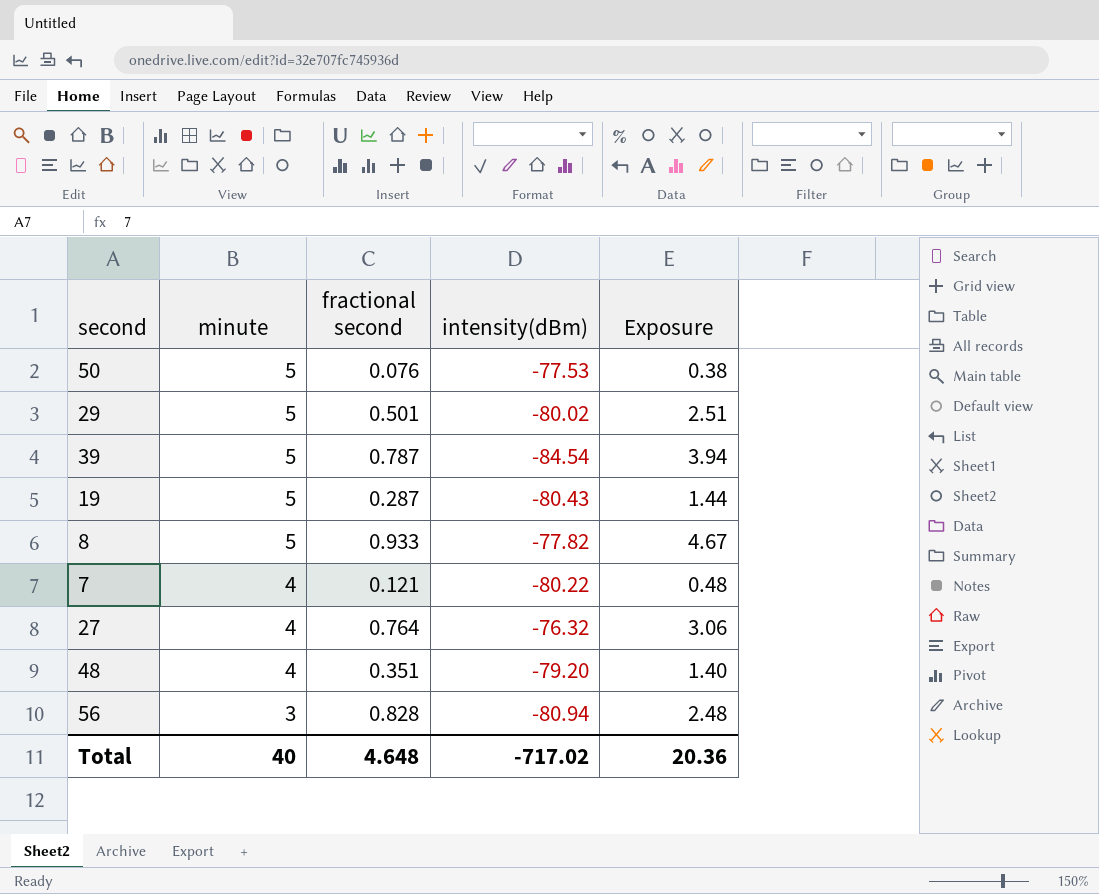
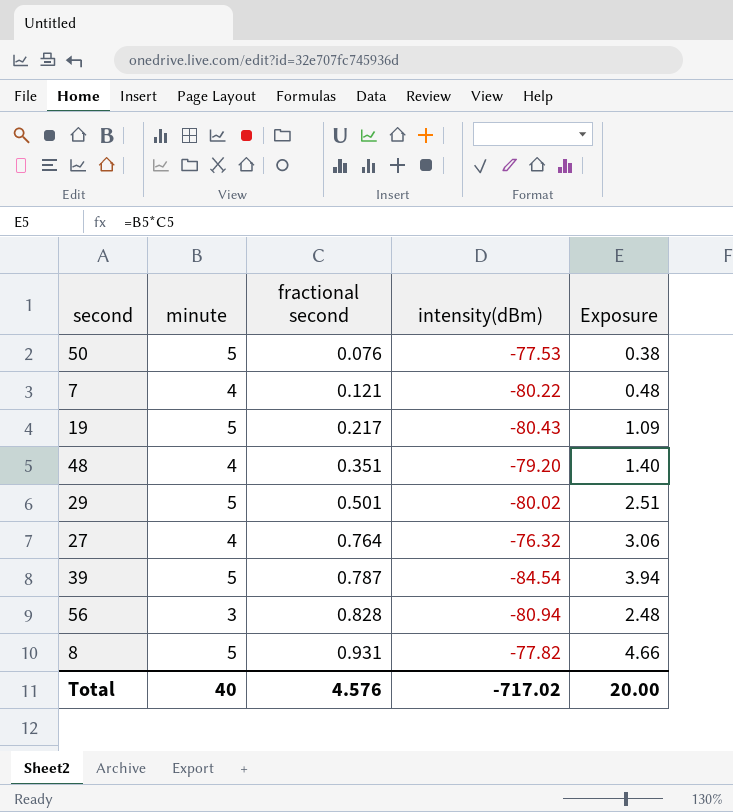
row order: minute descending -> fractional second ascending
19 | fractional second: 0.287 -> 0.217
19 | Exposure: 1.44 -> 1.09
8 | fractional second: 0.933 -> 0.931
8 | Exposure: 4.67 -> 4.66
Total | fractional second: 4.648 -> 4.576
Total | Exposure: 20.36 -> 20.00

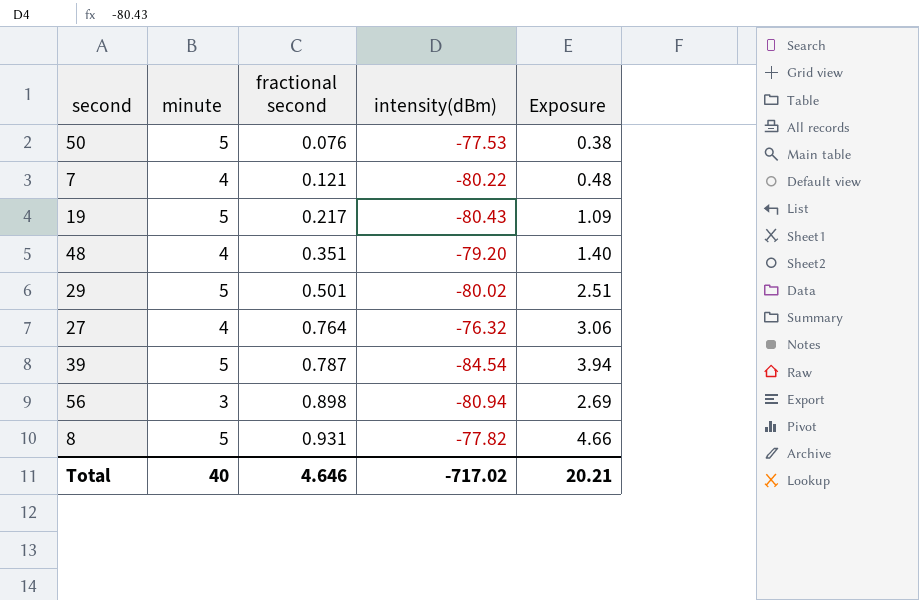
56 | fractional second: 0.828 -> 0.898
56 | Exposure: 2.48 -> 2.69
Total | fractional second: 4.576 -> 4.646
Total | Exposure: 20.00 -> 20.21

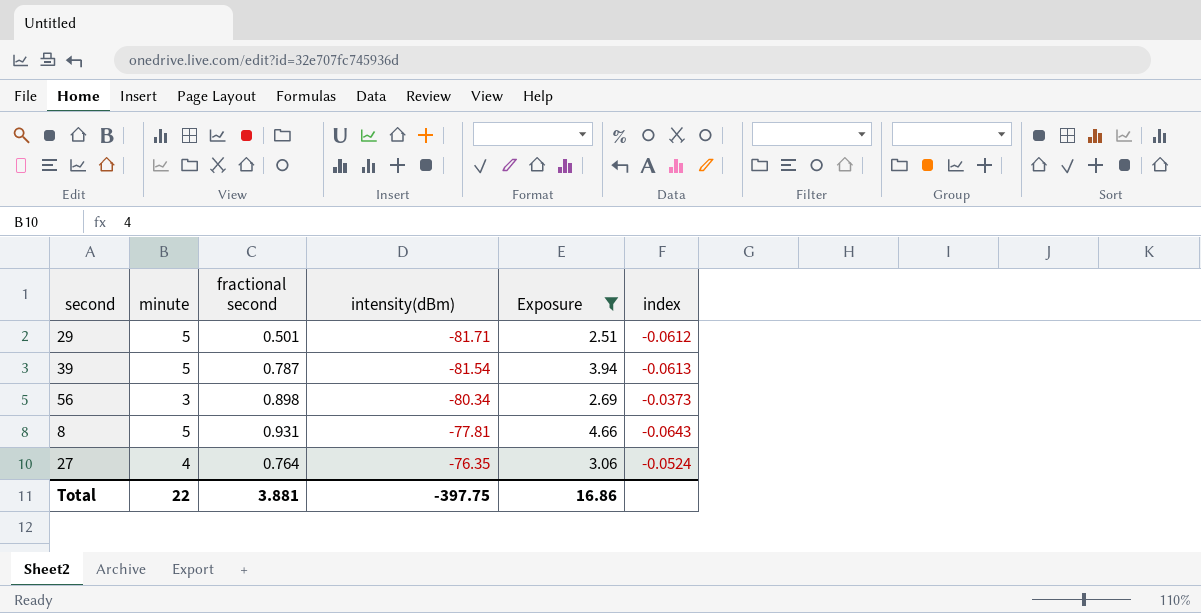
filter: none -> Exposure >= 2.51
row order: fractional second ascending -> intensity(dBm) ascending
column index | formula: none -> [minute] / [intensity(dBm)]
29 | intensity(dBm): -80.02 -> -81.71
39 | intensity(dBm): -84.54 -> -81.54
56 | intensity(dBm): -80.94 -> -80.34
8 | intensity(dBm): -77.82 -> -77.81
27 | intensity(dBm): -76.32 -> -76.35
Total | minute: 40 -> 22
Total | fractional second: 4.646 -> 3.881
Total | intensity(dBm): -717.02 -> -397.75
Total | Exposure: 20.21 -> 16.86

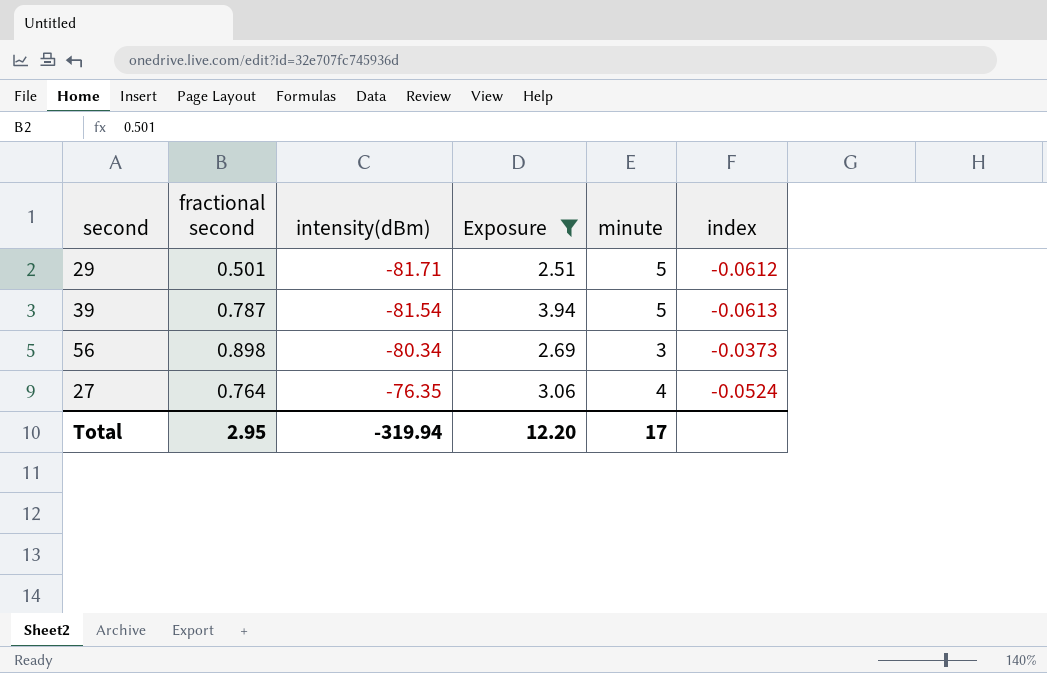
column minute | position: 2 -> 5
row 8: 5 | 0.931 | -77.81 | 4.66 | -0.0643 -> none
Total | fractional second: 3.881 -> 2.95
Total | intensity(dBm): -397.75 -> -319.94
Total | Exposure: 16.86 -> 12.20
Total | minute: 22 -> 17

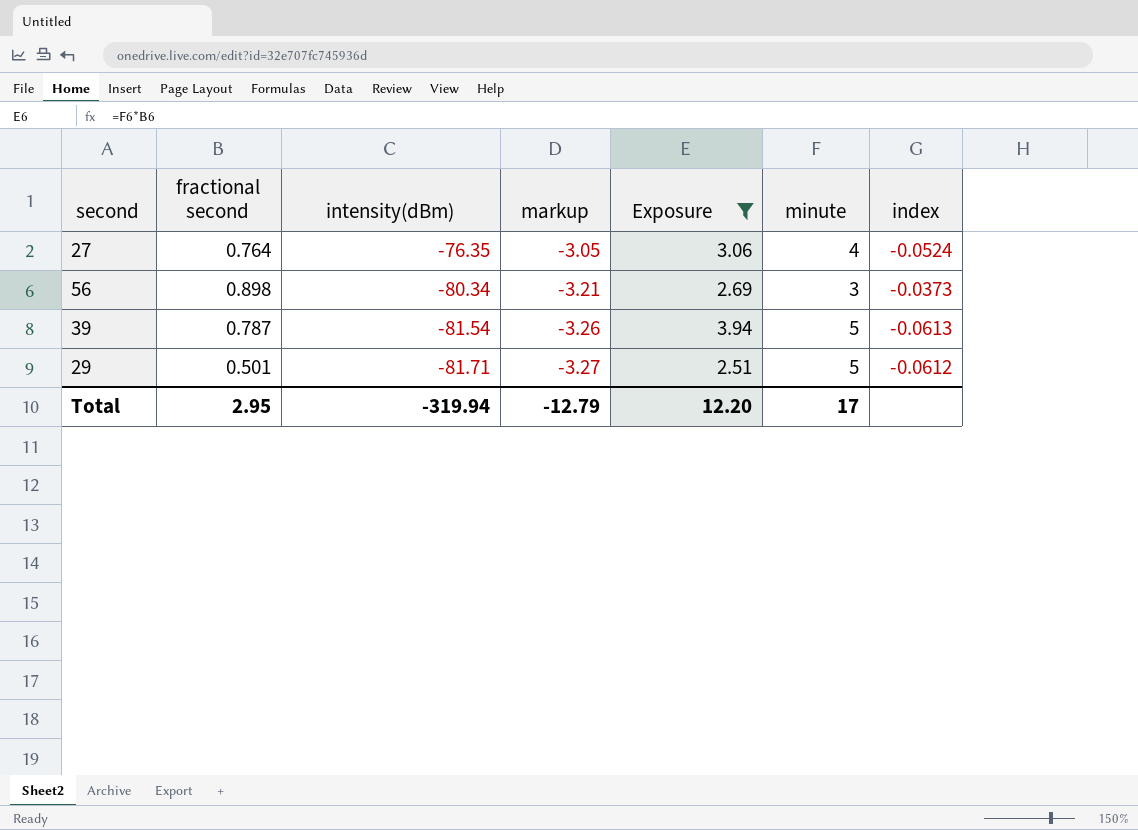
row order: intensity(dBm) ascending -> intensity(dBm) descending
column markup | formula: none -> [intensity(dBm)] * 0.04

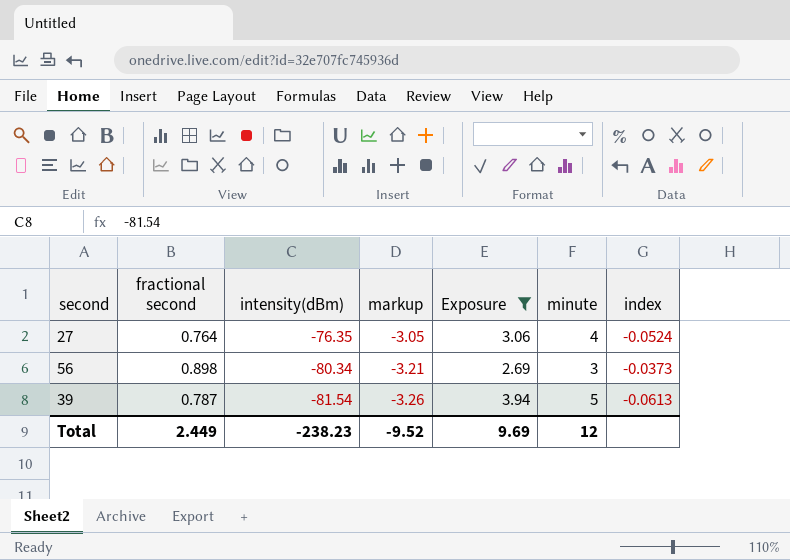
row 29: 0.501 | -81.71 | -3.27 | 2.51 | 5 | -0.0612 -> none
Total | fractional second: 2.95 -> 2.449
Total | intensity(dBm): -319.94 -> -238.23
Total | markup: -12.79 -> -9.52
Total | Exposure: 12.20 -> 9.69
Total | minute: 17 -> 12

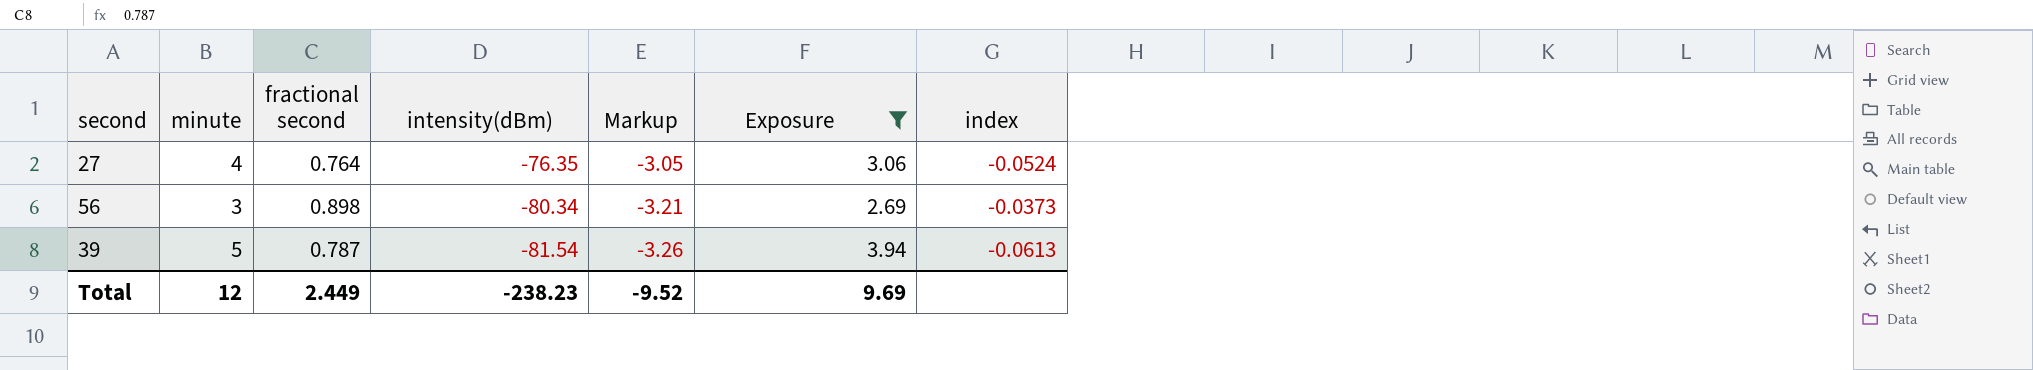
column minute | position: 6 -> 2
column name: markup -> Markup

